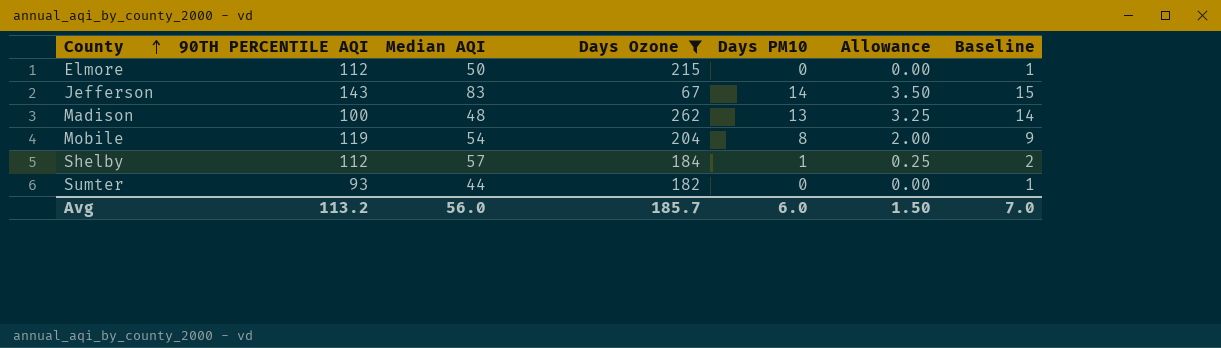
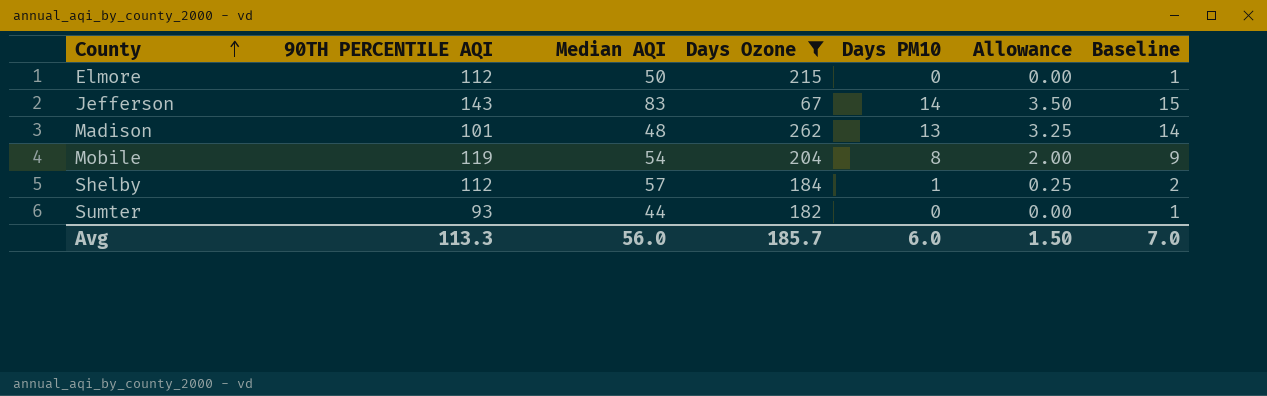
Madison | 90TH PERCENTILE AQI: 100 -> 101
Avg | 90TH PERCENTILE AQI: 113.2 -> 113.3

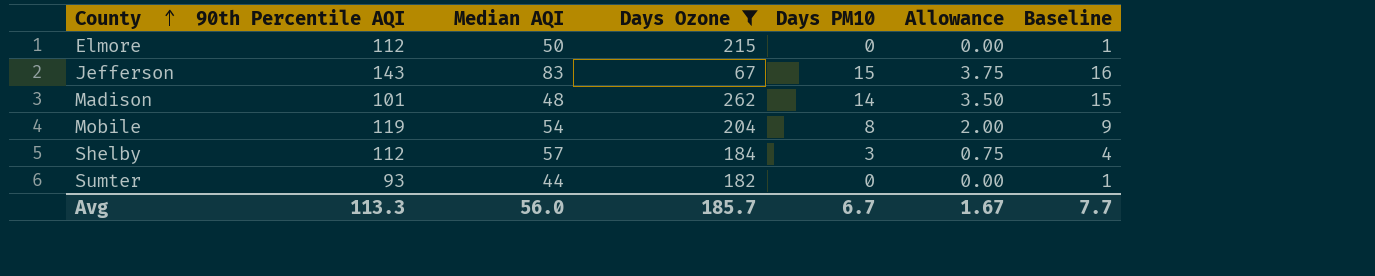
column name: 90TH PERCENTILE AQI -> 90th Percentile AQI
Jefferson | Days PM10: 14 -> 15
Jefferson | Allowance: 3.50 -> 3.75
Jefferson | Baseline: 15 -> 16
Madison | Days PM10: 13 -> 14
Madison | Allowance: 3.25 -> 3.50
Madison | Baseline: 14 -> 15
Shelby | Days PM10: 1 -> 3
Shelby | Allowance: 0.25 -> 0.75
Shelby | Baseline: 2 -> 4
Avg | Days PM10: 6.0 -> 6.7
Avg | Allowance: 1.50 -> 1.67
Avg | Baseline: 7.0 -> 7.7

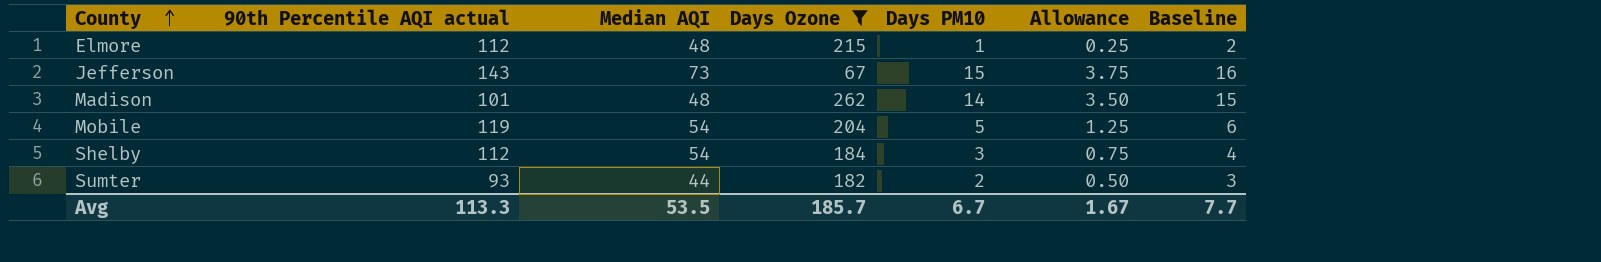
column name: 90th Percentile AQI -> 90th Percentile AQI actual
Elmore | Median AQI: 50 -> 48
Elmore | Days PM10: 0 -> 1
Elmore | Allowance: 0.00 -> 0.25
Elmore | Baseline: 1 -> 2
Jefferson | Median AQI: 83 -> 73
Mobile | Days PM10: 8 -> 5
Mobile | Allowance: 2.00 -> 1.25
Mobile | Baseline: 9 -> 6
Shelby | Median AQI: 57 -> 54
Sumter | Days PM10: 0 -> 2
Sumter | Allowance: 0.00 -> 0.50
Sumter | Baseline: 1 -> 3
Avg | Median AQI: 56.0 -> 53.5

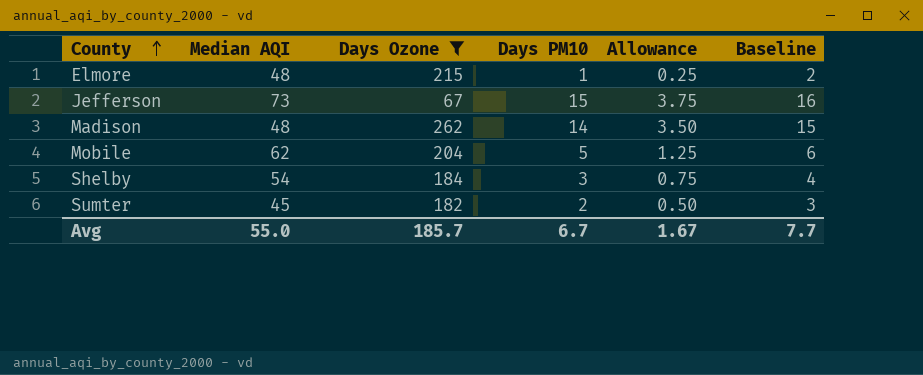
column 90th Percentile AQI actual | position: 2 -> none
Mobile | Median AQI: 54 -> 62
Sumter | Median AQI: 44 -> 45
Avg | Median AQI: 53.5 -> 55.0

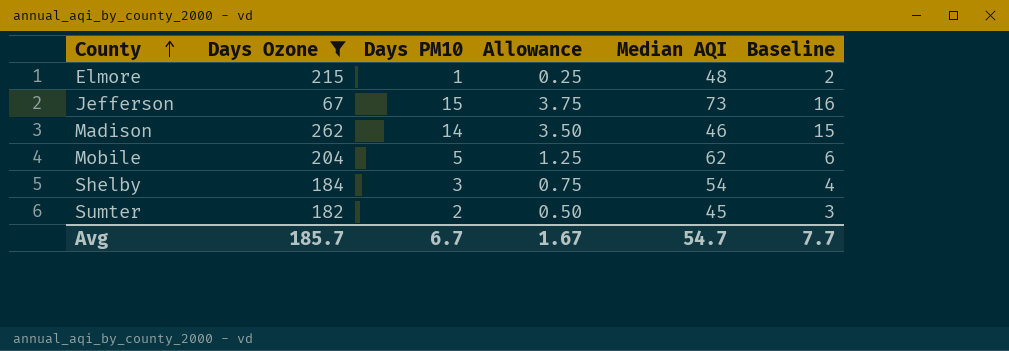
column Median AQI | position: 2 -> 5
Madison | Median AQI: 48 -> 46
Avg | Median AQI: 55.0 -> 54.7

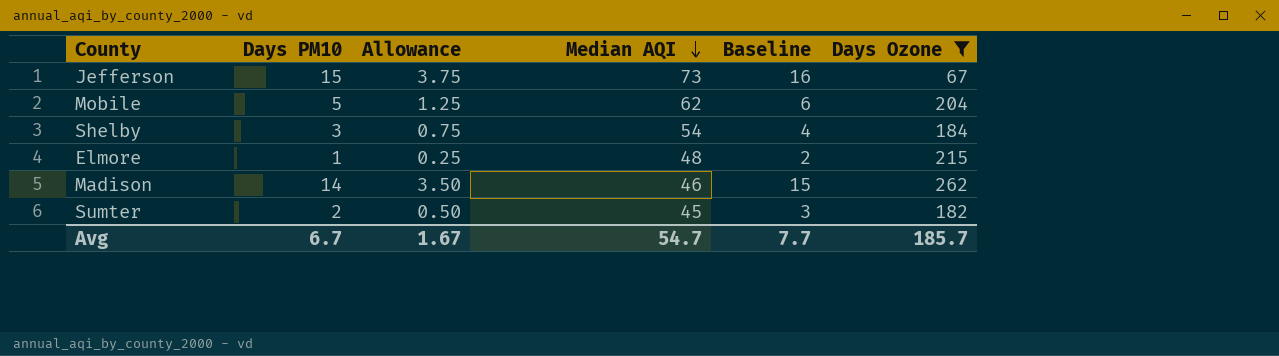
row order: County ascending -> Median AQI descending
column Days Ozone | position: 2 -> 6

